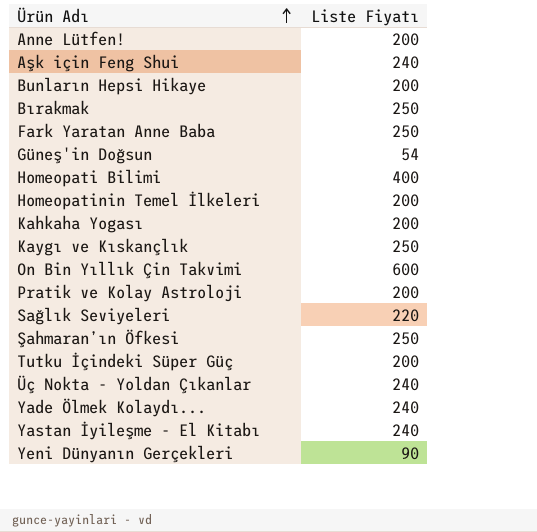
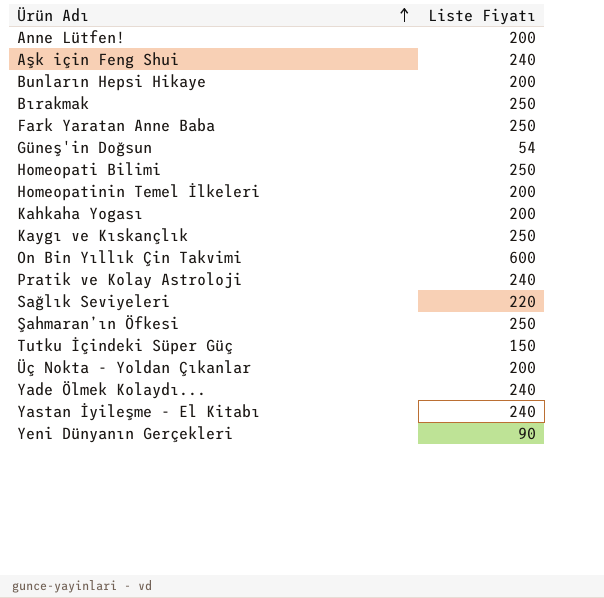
Homeopati Bilimi | Liste Fiyatı: 400 -> 250
Pratik ve Kolay Astroloji | Liste Fiyatı: 200 -> 240
Tutku İçindeki Süper Güç | Liste Fiyatı: 200 -> 150
Üç Nokta - Yoldan Çıkanlar | Liste Fiyatı: 240 -> 200

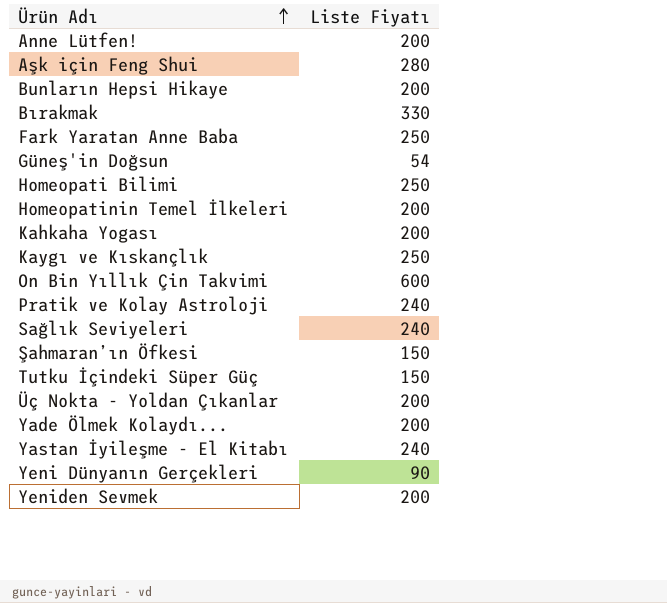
Aşk için Feng Shui | Liste Fiyatı: 240 -> 280
Bırakmak | Liste Fiyatı: 250 -> 330
Sağlık Seviyeleri | Liste Fiyatı: 220 -> 240
Şahmaran’ın Öfkesi | Liste Fiyatı: 250 -> 150
Yade Ölmek Kolaydı... | Liste Fiyatı: 240 -> 200
row Yeniden Sevmek: none -> 200

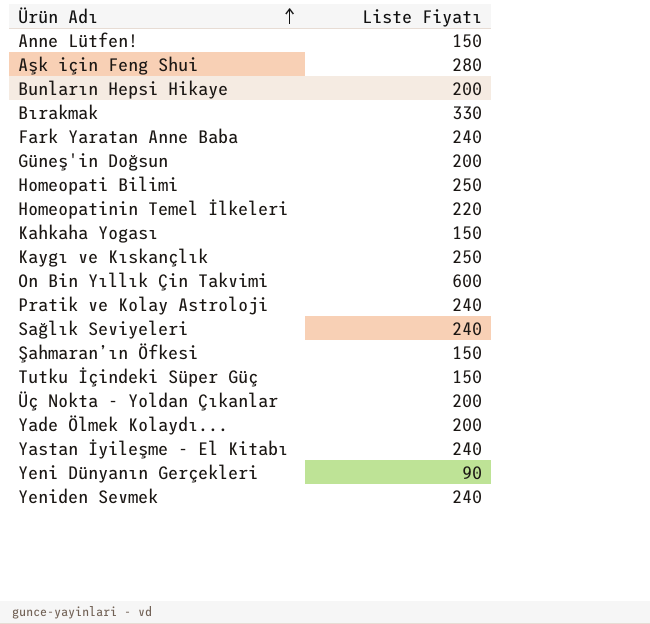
Anne Lütfen! | Liste Fiyatı: 200 -> 150
Fark Yaratan Anne Baba | Liste Fiyatı: 250 -> 240
Güneş'in Doğsun | Liste Fiyatı: 54 -> 200
Homeopatinin Temel İlkeleri | Liste Fiyatı: 200 -> 220
Kahkaha Yogası | Liste Fiyatı: 200 -> 150
Yeniden Sevmek | Liste Fiyatı: 200 -> 240

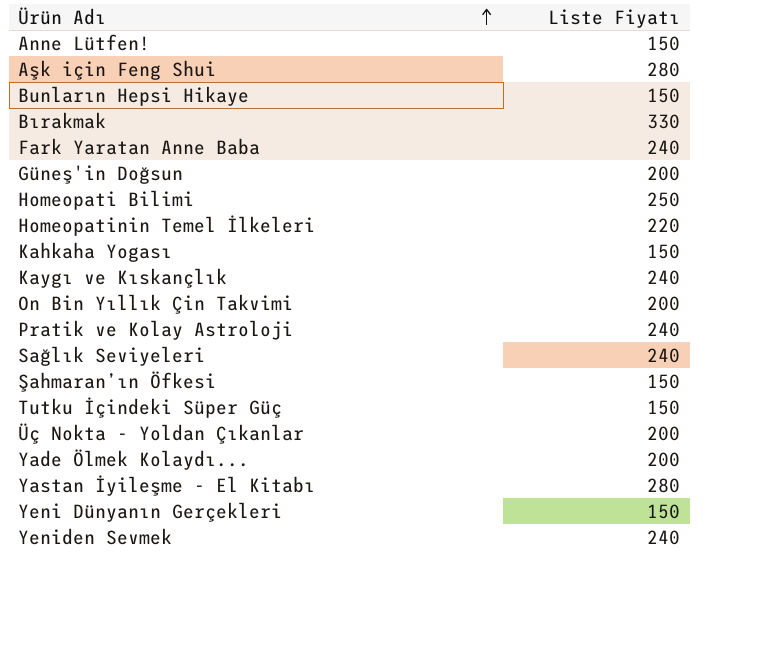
Bunların Hepsi Hikaye | Liste Fiyatı: 200 -> 150
Kaygı ve Kıskançlık | Liste Fiyatı: 250 -> 240
On Bin Yıllık Çin Takvimi | Liste Fiyatı: 600 -> 200
Yastan İyileşme - El Kitabı | Liste Fiyatı: 240 -> 280
Yeni Dünyanın Gerçekleri | Liste Fiyatı: 90 -> 150

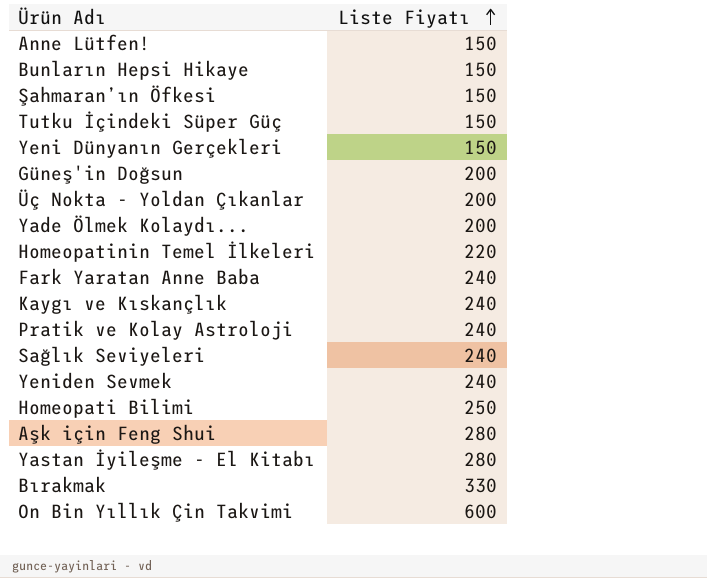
row order: Ürün Adı ascending -> Liste Fiyatı ascending
row Kahkaha Yogası: 150 -> none
On Bin Yıllık Çin Takvimi | Liste Fiyatı: 200 -> 600

